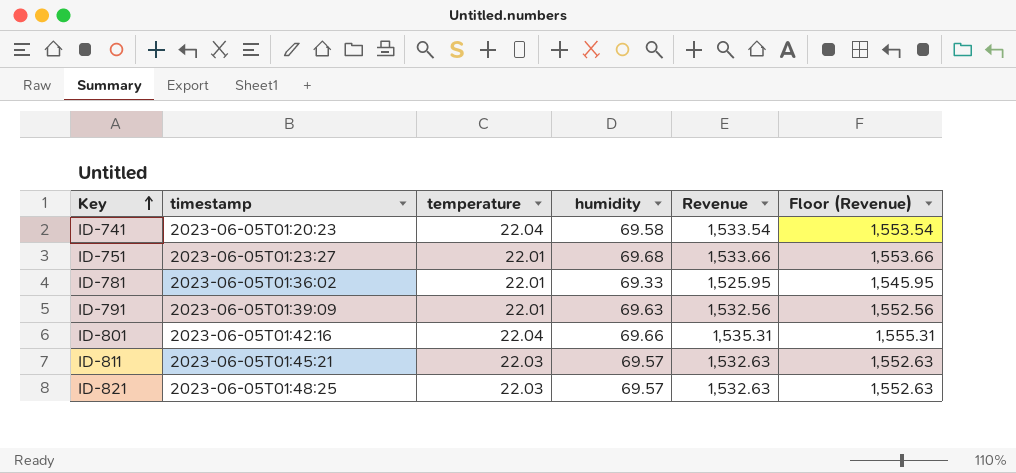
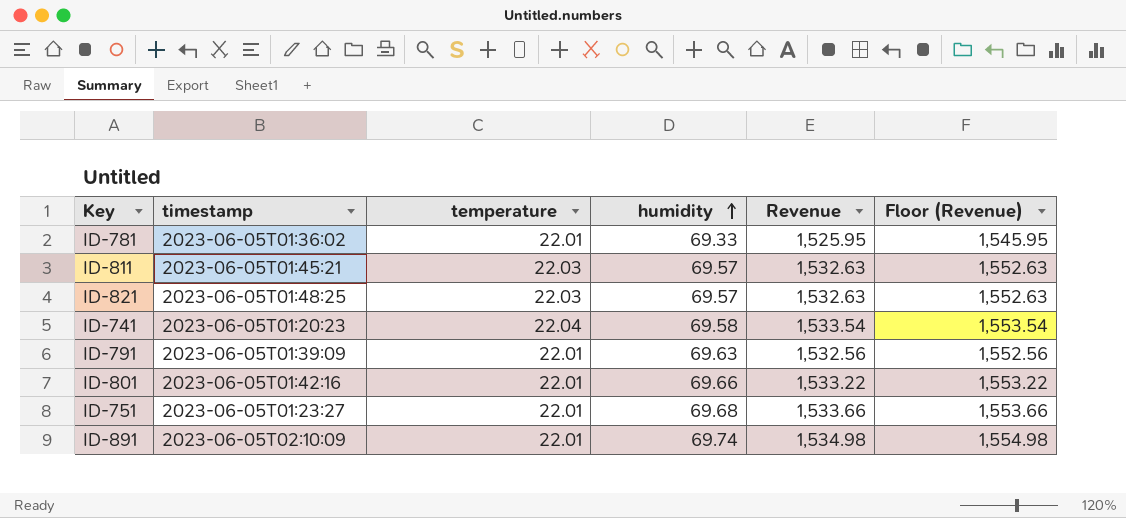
row order: Key ascending -> humidity ascending
ID-801 | temperature: 22.04 -> 22.01
ID-801 | Revenue: 1,535.31 -> 1,533.22
ID-801 | Floor (Revenue): 1,555.31 -> 1,553.22
row ID-891: none -> 2023-06-05T02:10:09 | 22.01 | 69.74 | 1,534.98 | 1,554.98

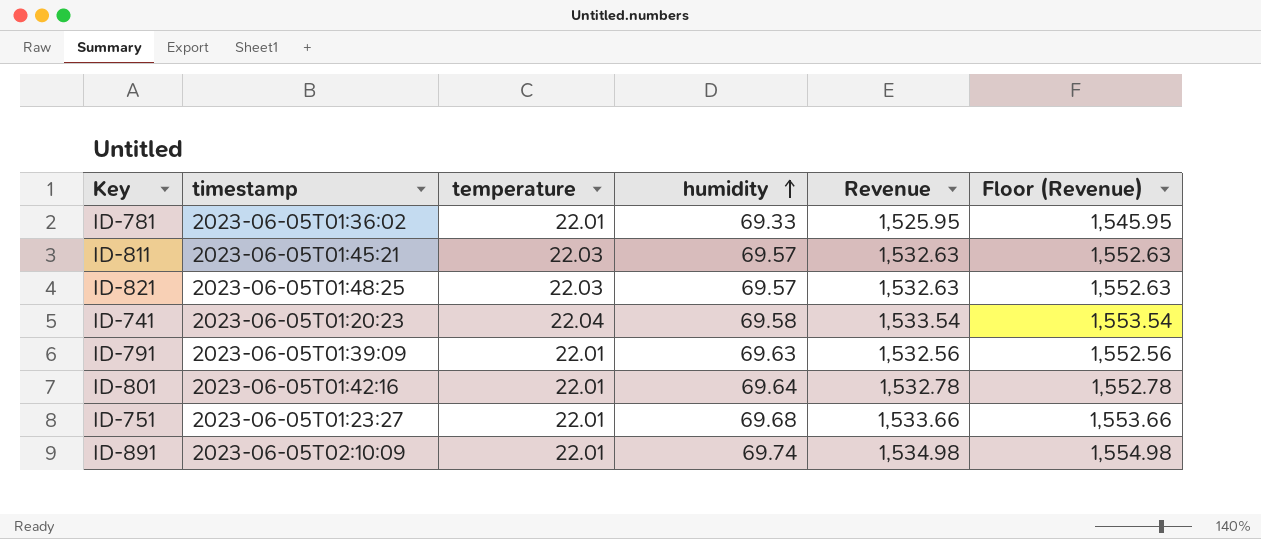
ID-801 | humidity: 69.66 -> 69.64
ID-801 | Revenue: 1,533.22 -> 1,532.78
ID-801 | Floor (Revenue): 1,553.22 -> 1,552.78

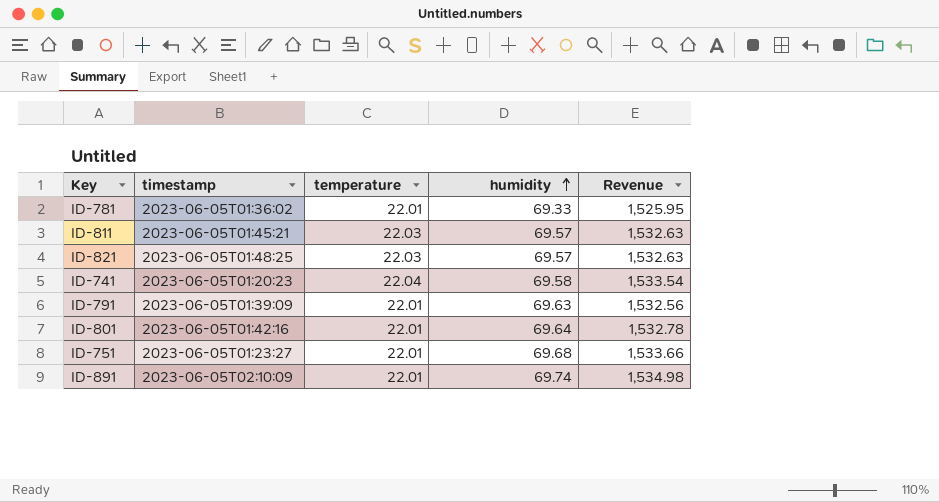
column Floor (Revenue) | formula: [Revenue] + 20 -> none

